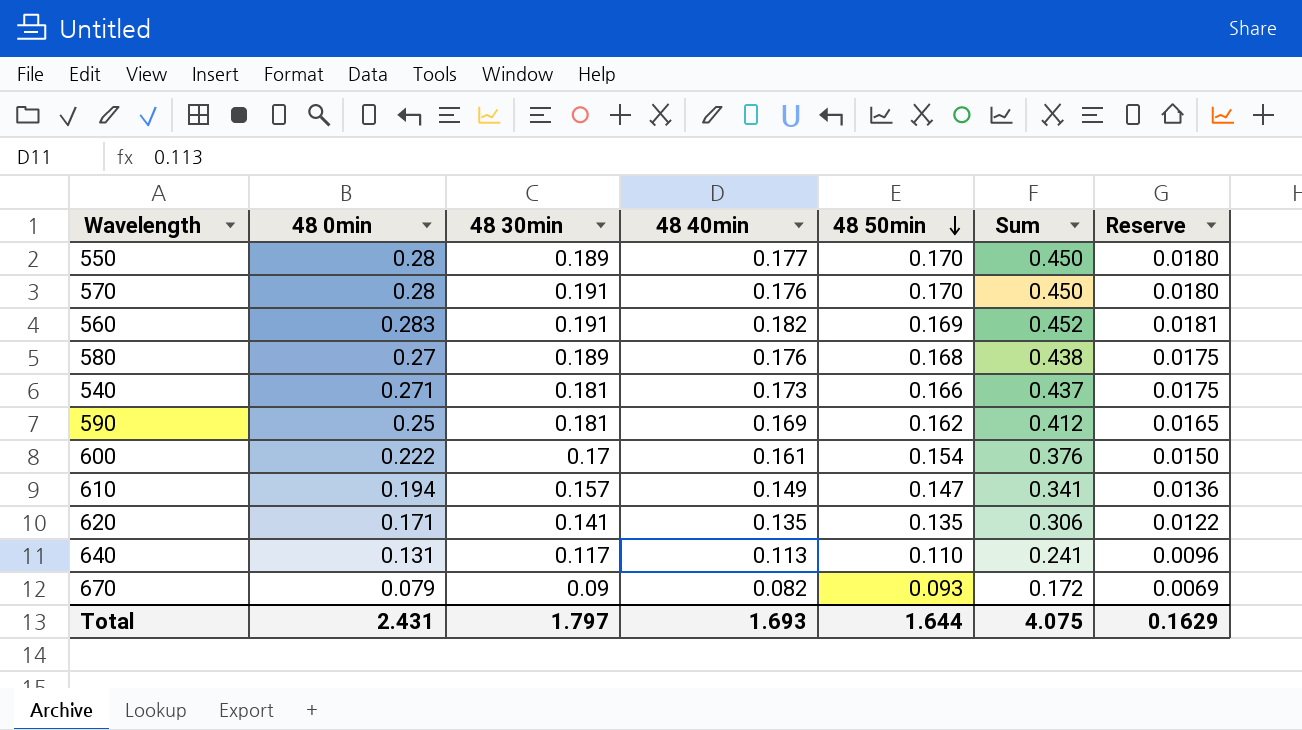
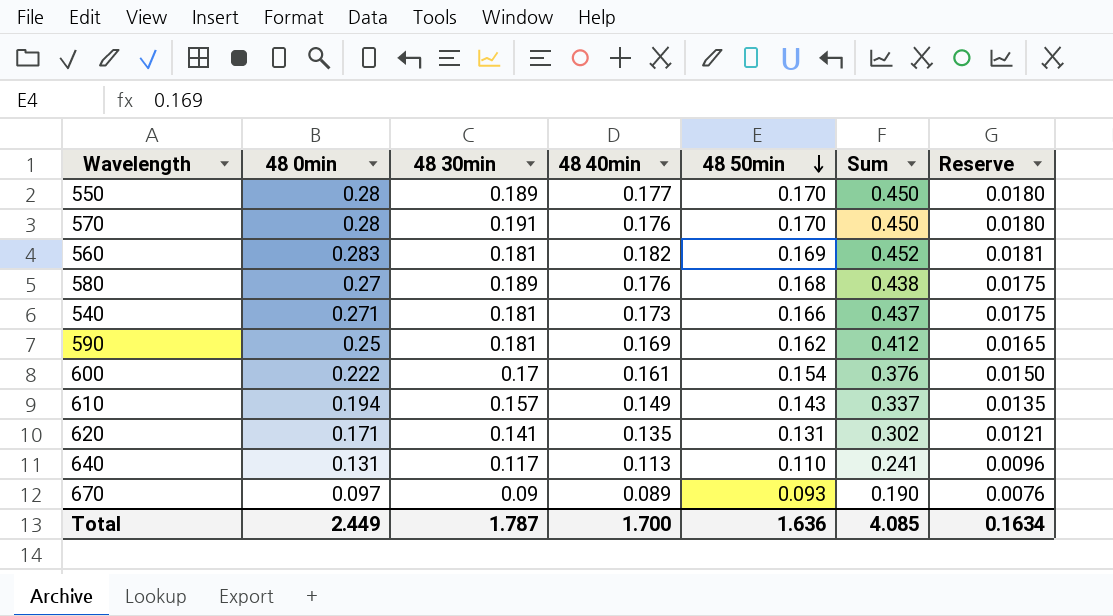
560 | 48 30min: 0.191 -> 0.181
610 | 48 50min: 0.147 -> 0.143
610 | Sum: 0.341 -> 0.337
610 | Reserve: 0.0136 -> 0.0135
620 | 48 50min: 0.135 -> 0.131
620 | Sum: 0.306 -> 0.302
620 | Reserve: 0.0122 -> 0.0121
670 | 48 0min: 0.079 -> 0.097
670 | 48 40min: 0.082 -> 0.089
670 | Sum: 0.172 -> 0.190
670 | Reserve: 0.0069 -> 0.0076
Total | 48 0min: 2.431 -> 2.449
Total | 48 30min: 1.797 -> 1.787
Total | 48 40min: 1.693 -> 1.700
Total | 48 50min: 1.644 -> 1.636
Total | Sum: 4.075 -> 4.085
Total | Reserve: 0.1629 -> 0.1634

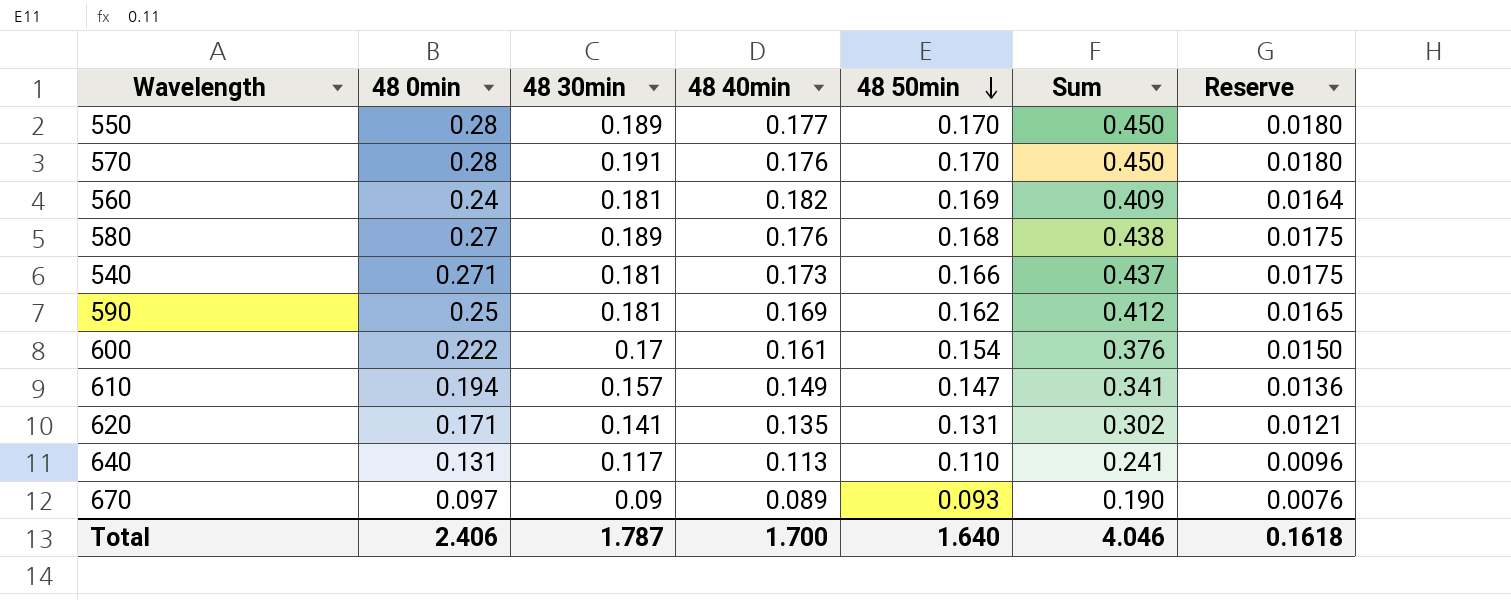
560 | 48 0min: 0.283 -> 0.24
560 | Sum: 0.452 -> 0.409
560 | Reserve: 0.0181 -> 0.0164
610 | 48 50min: 0.143 -> 0.147
610 | Sum: 0.337 -> 0.341
610 | Reserve: 0.0135 -> 0.0136
Total | 48 0min: 2.449 -> 2.406
Total | 48 50min: 1.636 -> 1.640
Total | Sum: 4.085 -> 4.046
Total | Reserve: 0.1634 -> 0.1618

